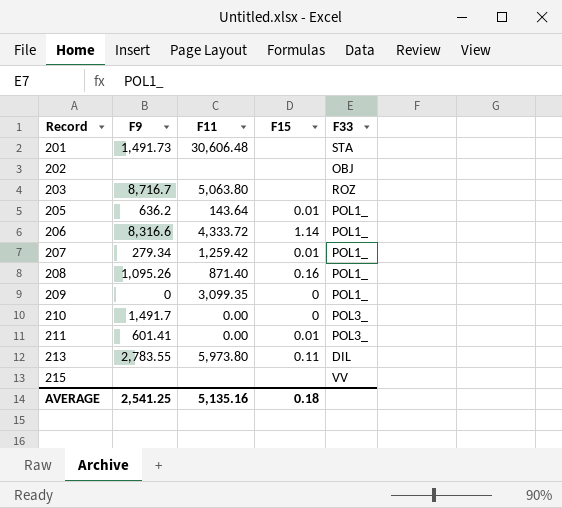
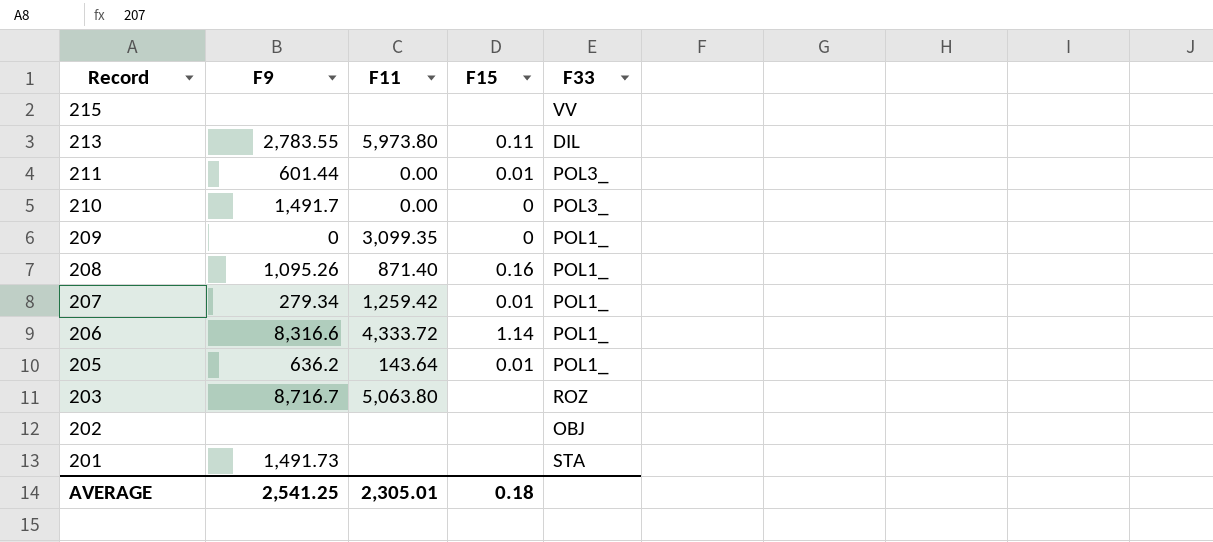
row order: Record ascending -> Record descending
211 | F9: 601.41 -> 601.44
201 | F11: 30,606.48 -> none
AVERAGE | F11: 5,135.16 -> 2,305.01

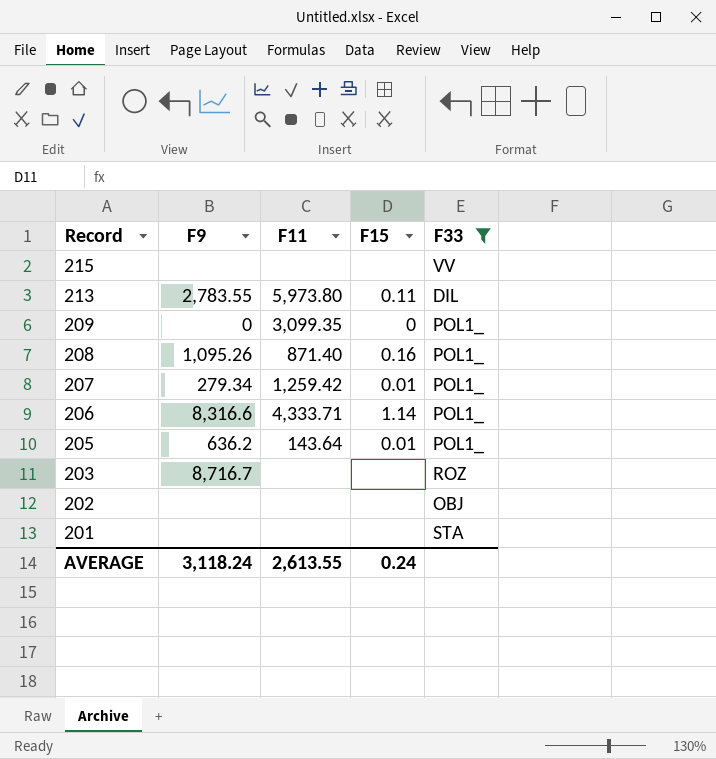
filter: none -> F33 != POL3_
206 | F11: 4,333.72 -> 4,333.71
203 | F11: 5,063.80 -> none
201 | F9: 1,491.73 -> none
AVERAGE | F9: 2,541.25 -> 3,118.24
AVERAGE | F11: 2,305.01 -> 2,613.55
AVERAGE | F15: 0.18 -> 0.24

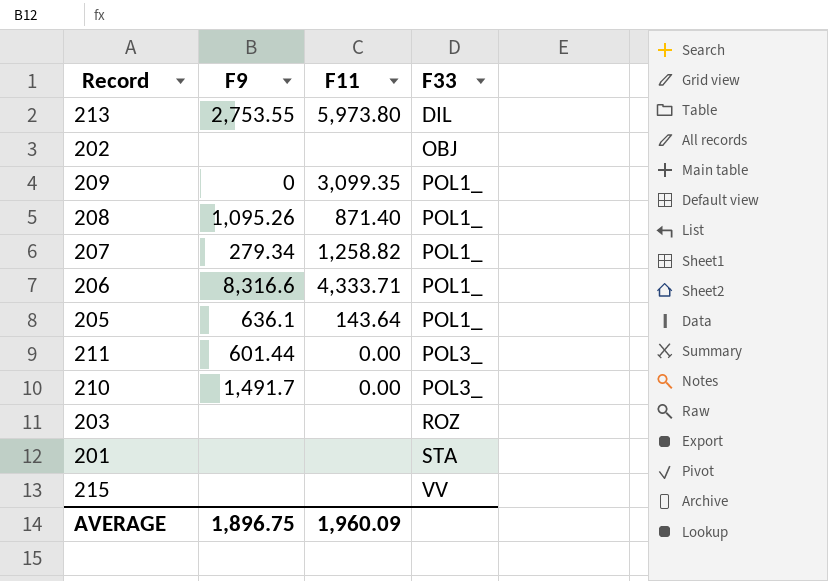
filter: F33 != POL3_ -> none
row order: Record descending -> F33 ascending
column F15 | position: 4 -> none
213 | F9: 2,783.55 -> 2,753.55
207 | F11: 1,259.42 -> 1,258.82
205 | F9: 636.2 -> 636.1
203 | F9: 8,716.7 -> none
AVERAGE | F9: 3,118.24 -> 1,896.75
AVERAGE | F11: 2,613.55 -> 1,960.09

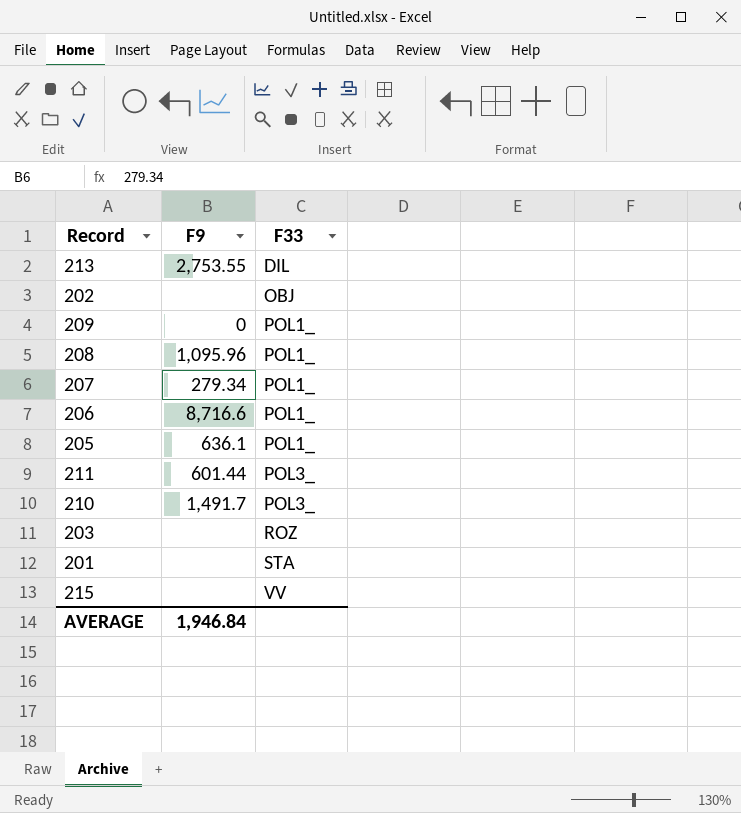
column F11 | position: 3 -> none
208 | F9: 1,095.26 -> 1,095.96
206 | F9: 8,316.6 -> 8,716.6
AVERAGE | F9: 1,896.75 -> 1,946.84

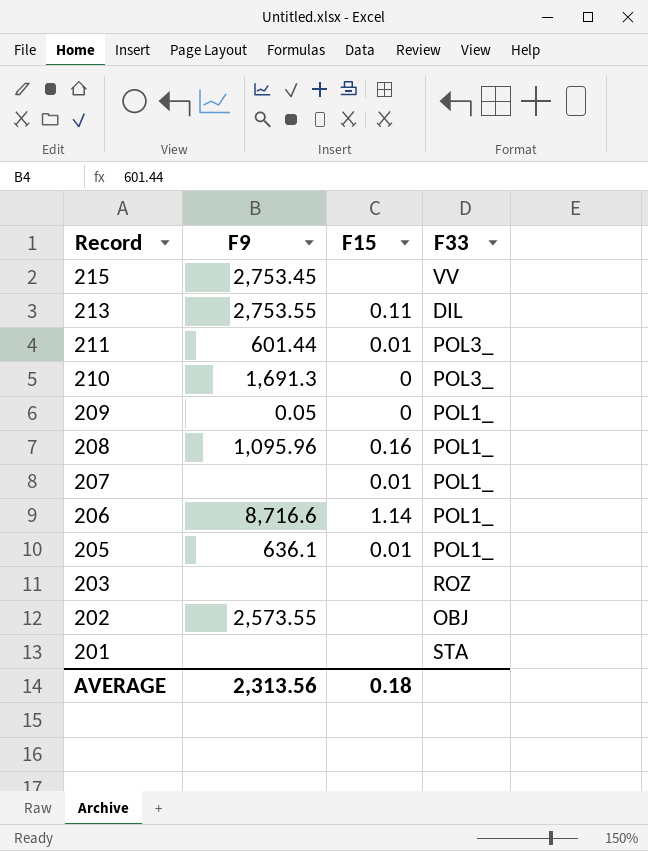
row order: F33 ascending -> Record descending
column F15 | position: none -> 3
215 | F9: none -> 2,753.45
210 | F9: 1,491.7 -> 1,691.3
209 | F9: 0 -> 0.05
207 | F9: 279.34 -> none
202 | F9: none -> 2,573.55
AVERAGE | F9: 1,946.84 -> 2,313.56

